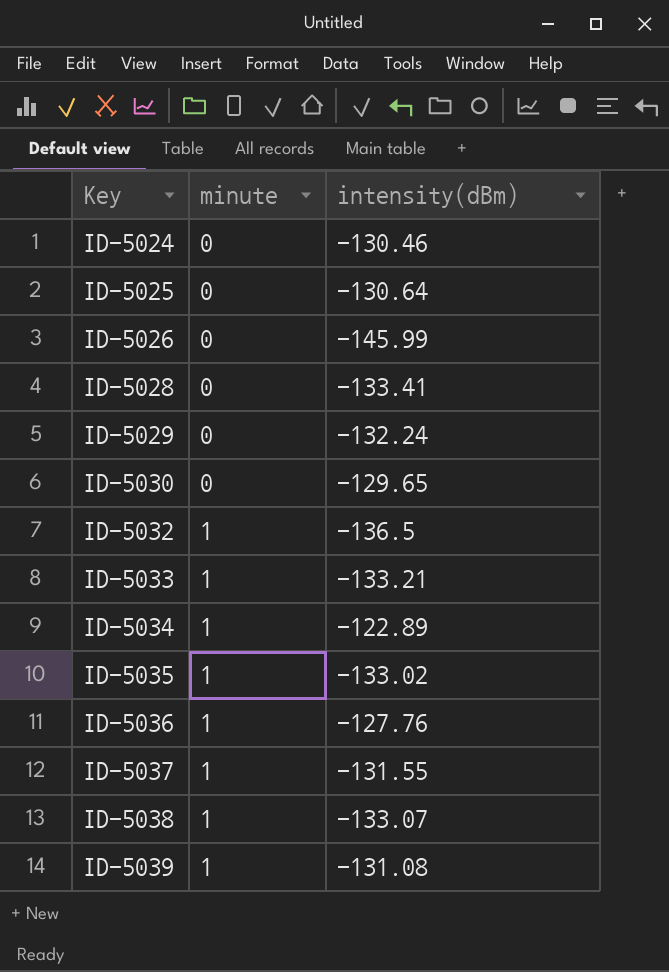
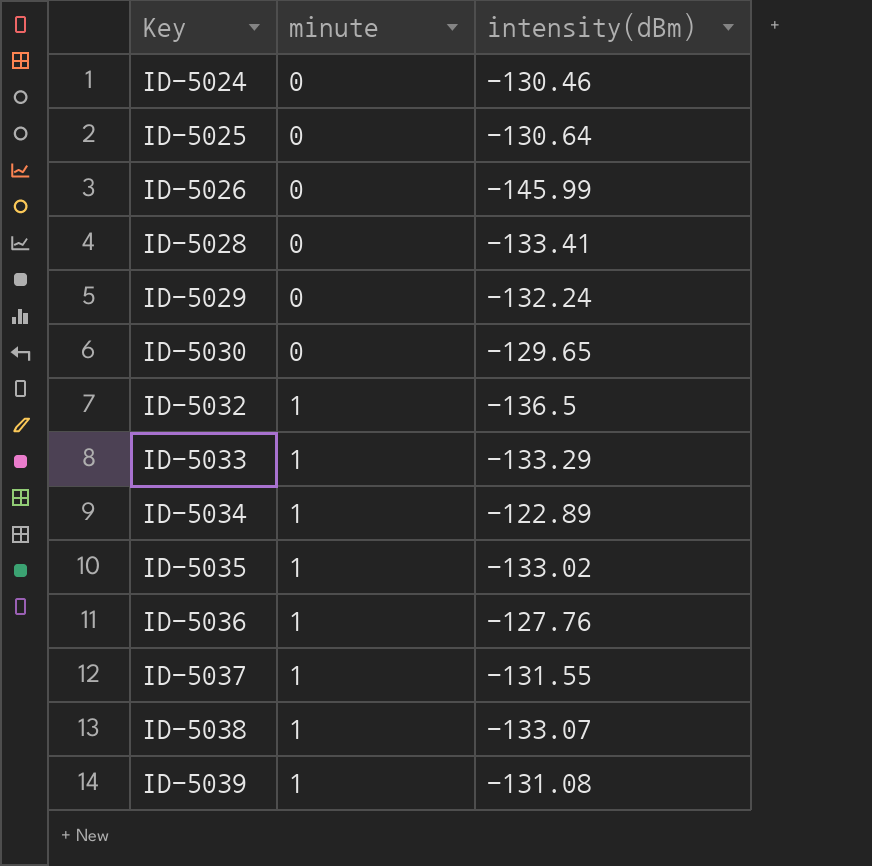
ID-5033 | intensity(dBm): -133.21 -> -133.29

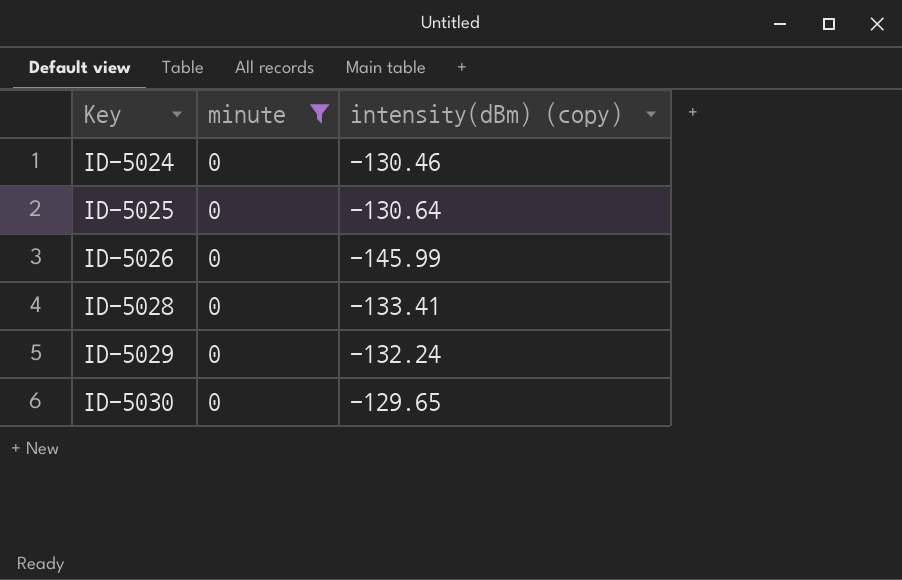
filter: none -> minute = 0
column name: intensity(dBm) -> intensity(dBm) (copy)

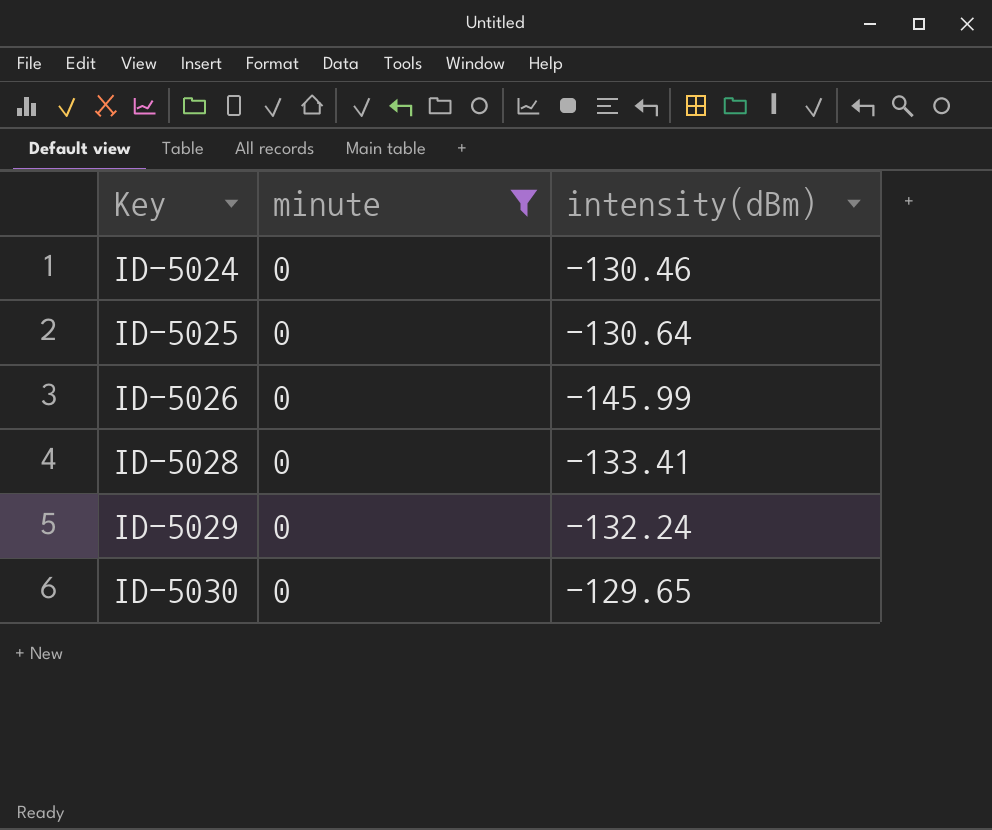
column name: intensity(dBm) (copy) -> intensity(dBm)

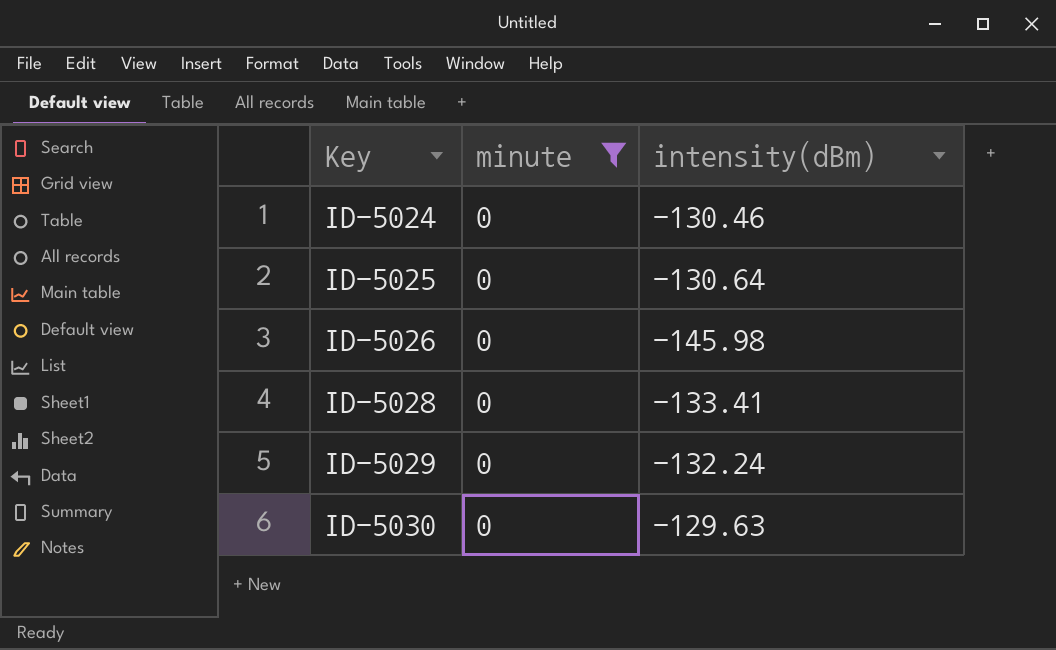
ID-5026 | intensity(dBm): -145.99 -> -145.98
ID-5030 | intensity(dBm): -129.65 -> -129.63

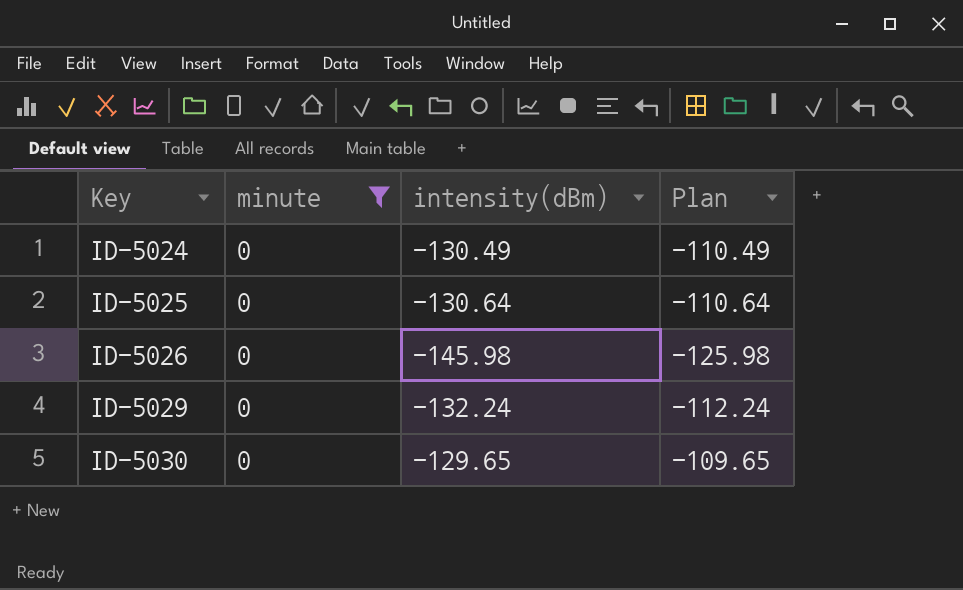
column Plan | formula: none -> [intensity(dBm)] + 20
row ID-5028: 0 | -133.41 -> none
ID-5024 | intensity(dBm): -130.46 -> -130.49
ID-5030 | intensity(dBm): -129.63 -> -129.65

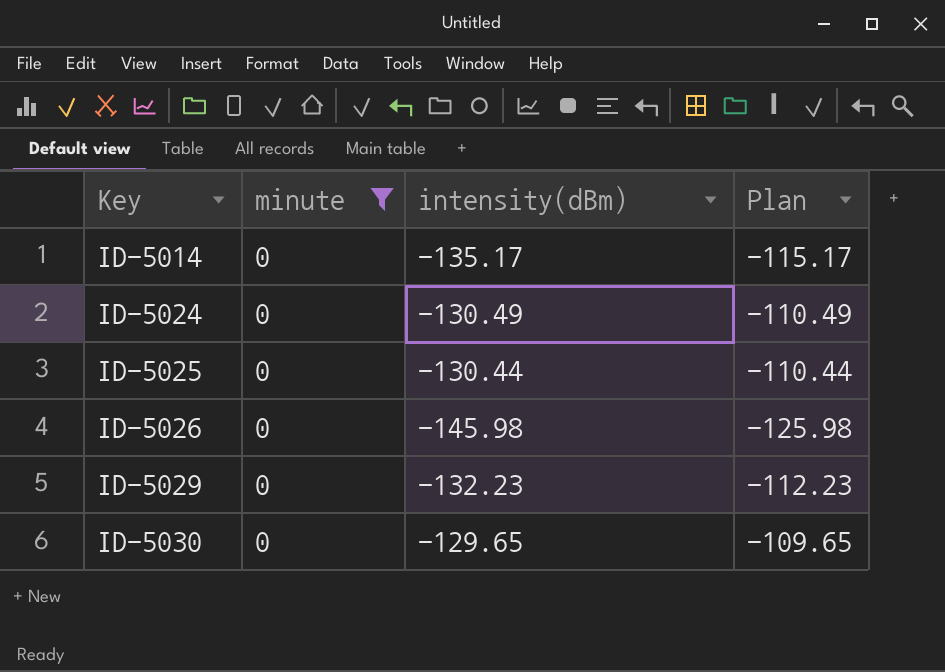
row ID-5014: none -> 0 | -135.17 | -115.17
ID-5025 | intensity(dBm): -130.64 -> -130.44
ID-5025 | Plan: -110.64 -> -110.44
ID-5029 | intensity(dBm): -132.24 -> -132.23
ID-5029 | Plan: -112.24 -> -112.23

